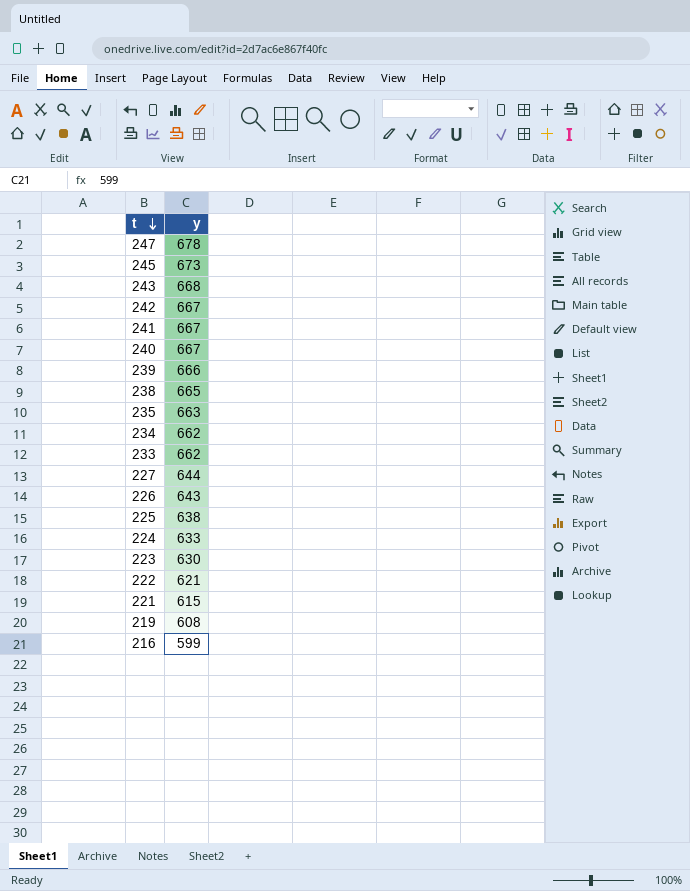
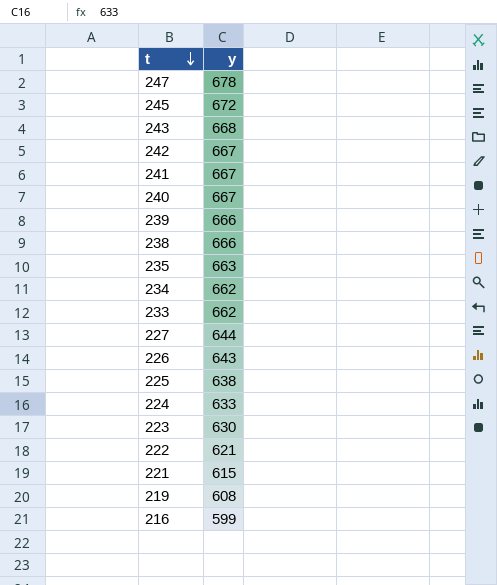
245 | y: 673 -> 672
238 | y: 665 -> 666

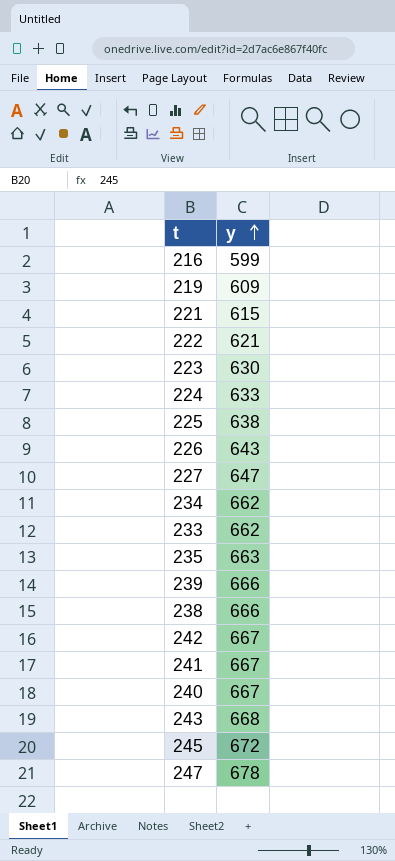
row order: t descending -> y ascending
219 | y: 608 -> 609
227 | y: 644 -> 647

